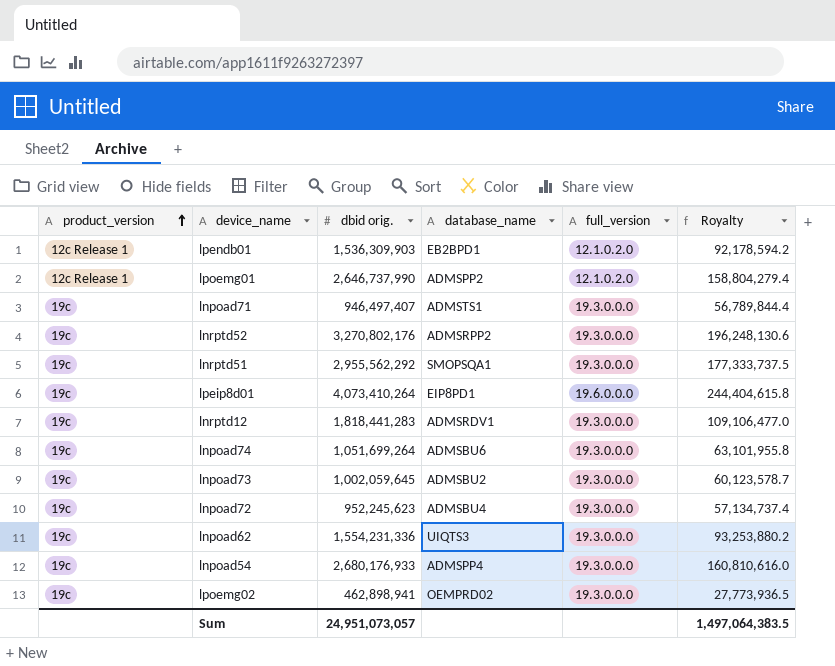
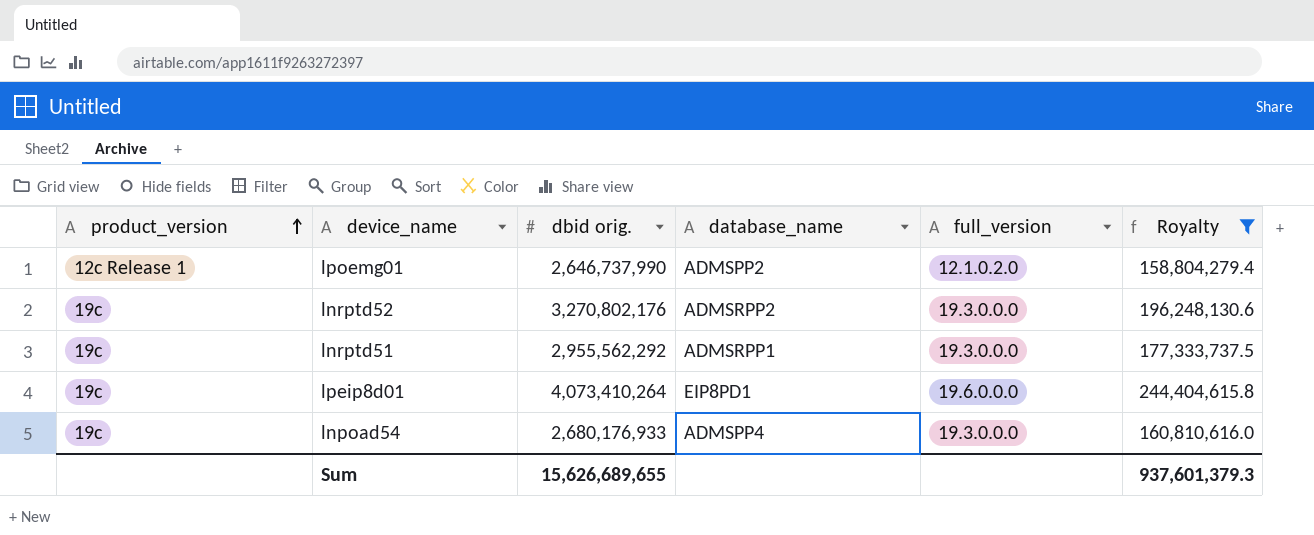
filter: none -> Royalty >= 158,804,279.4
lnrptd51 | database_name: SMOPSQA1 -> ADMSRPP1
Sum | dbid orig.: 24,951,073,057 -> 15,626,689,655
Sum | Royalty: 1,497,064,383.5 -> 937,601,379.3

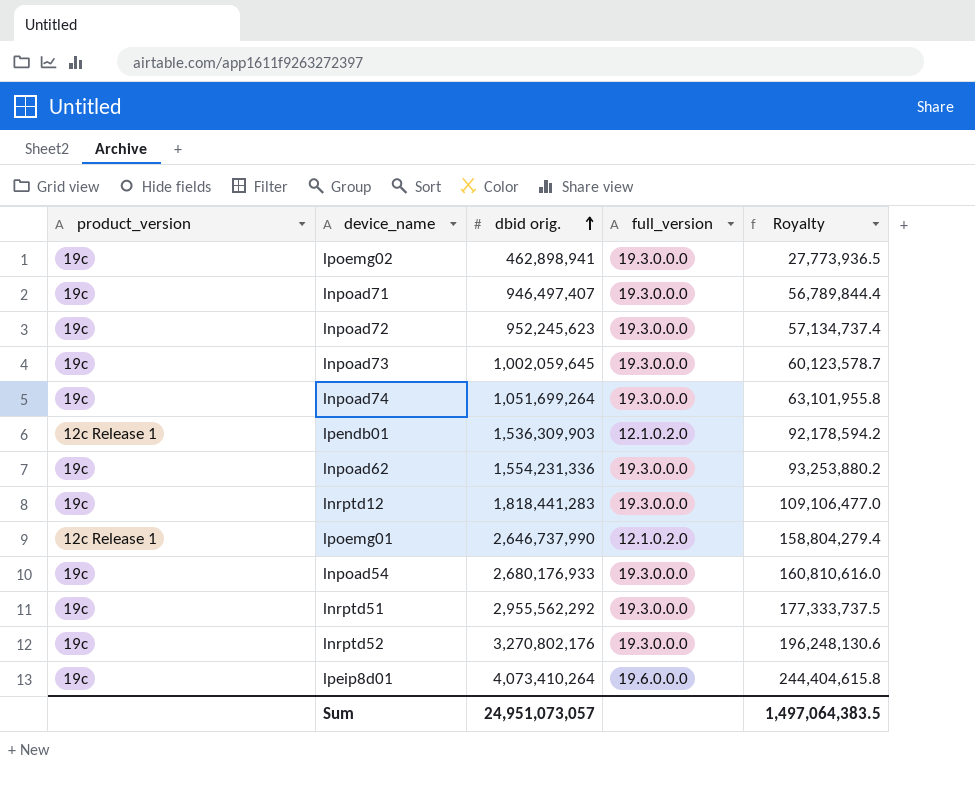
filter: Royalty >= 158,804,279.4 -> none
row order: product_version ascending -> dbid orig. ascending
column database_name | position: 4 -> none
Sum | dbid orig.: 15,626,689,655 -> 24,951,073,057
Sum | Royalty: 937,601,379.3 -> 1,497,064,383.5

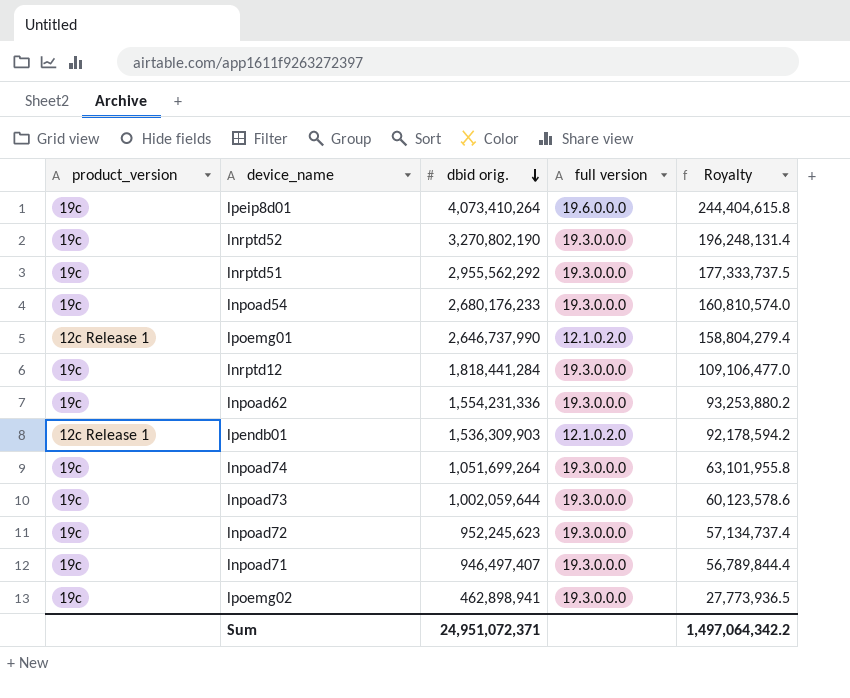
row order: dbid orig. ascending -> dbid orig. descending
column name: full_version -> full version
lnrptd52 | dbid orig.: 3,270,802,176 -> 3,270,802,190
lnrptd52 | Royalty: 196,248,130.6 -> 196,248,131.4
lnpoad54 | dbid orig.: 2,680,176,933 -> 2,680,176,233
lnpoad54 | Royalty: 160,810,616.0 -> 160,810,574.0
lnrptd12 | dbid orig.: 1,818,441,283 -> 1,818,441,284
lnpoad73 | dbid orig.: 1,002,059,645 -> 1,002,059,644
lnpoad73 | Royalty: 60,123,578.7 -> 60,123,578.6
Sum | dbid orig.: 24,951,073,057 -> 24,951,072,371
Sum | Royalty: 1,497,064,383.5 -> 1,497,064,342.2

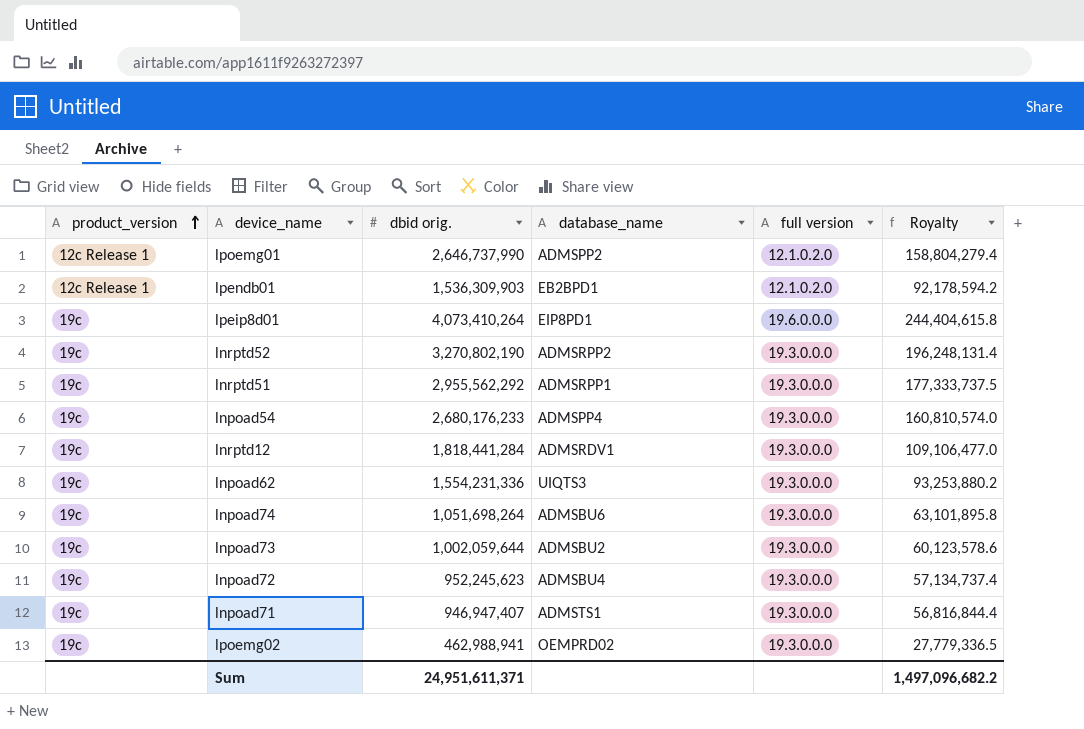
row order: dbid orig. descending -> product_version ascending
column database_name | position: none -> 4
lnpoad74 | dbid orig.: 1,051,699,264 -> 1,051,698,264
lnpoad74 | Royalty: 63,101,955.8 -> 63,101,895.8
lnpoad71 | dbid orig.: 946,497,407 -> 946,947,407
lnpoad71 | Royalty: 56,789,844.4 -> 56,816,844.4
lpoemg02 | dbid orig.: 462,898,941 -> 462,988,941
lpoemg02 | Royalty: 27,773,936.5 -> 27,779,336.5
Sum | dbid orig.: 24,951,072,371 -> 24,951,611,371
Sum | Royalty: 1,497,064,342.2 -> 1,497,096,682.2

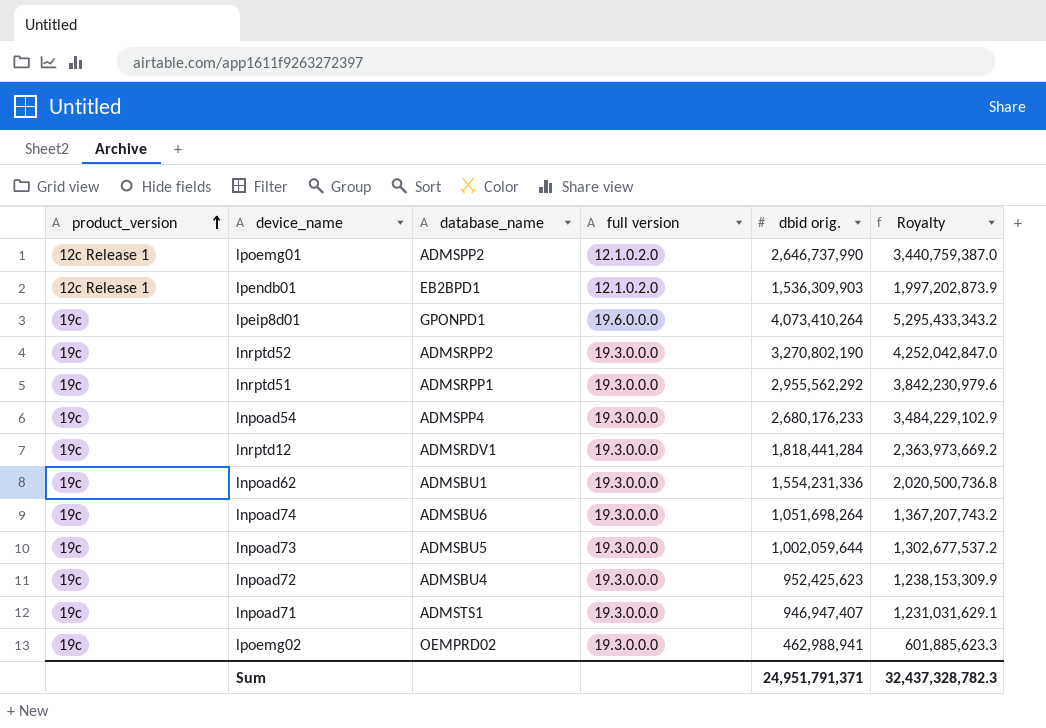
column dbid orig. | position: 3 -> 5
column Royalty | formula: [dbid orig.] * 0.06 -> [dbid orig.] * 1.3
lpeip8d01 | database_name: EIP8PD1 -> GPONPD1
lnpoad62 | database_name: UIQTS3 -> ADMSBU1
lnpoad73 | database_name: ADMSBU2 -> ADMSBU5
lnpoad72 | dbid orig.: 952,245,623 -> 952,425,623
Sum | dbid orig.: 24,951,611,371 -> 24,951,791,371
Sum | Royalty: 1,497,096,682.2 -> 32,437,328,782.3

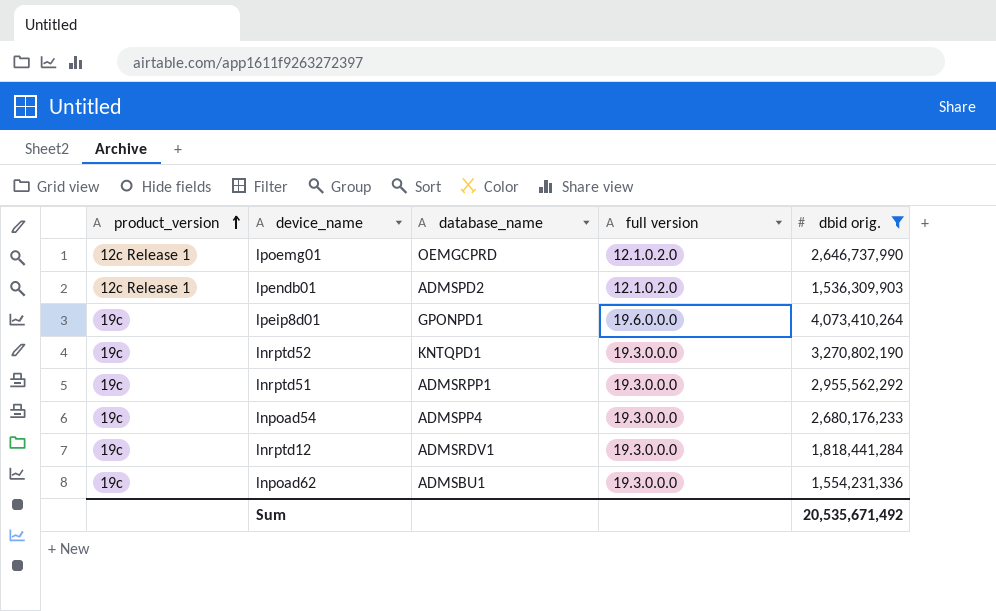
filter: none -> dbid orig. >= 1,536,309,903
column Royalty | formula: [dbid orig.] * 1.3 -> none
lpoemg01 | database_name: ADMSPP2 -> OEMGCPRD
lpendb01 | database_name: EB2BPD1 -> ADMSPD2
lnrptd52 | database_name: ADMSRPP2 -> KNTQPD1
Sum | dbid orig.: 24,951,791,371 -> 20,535,671,492

